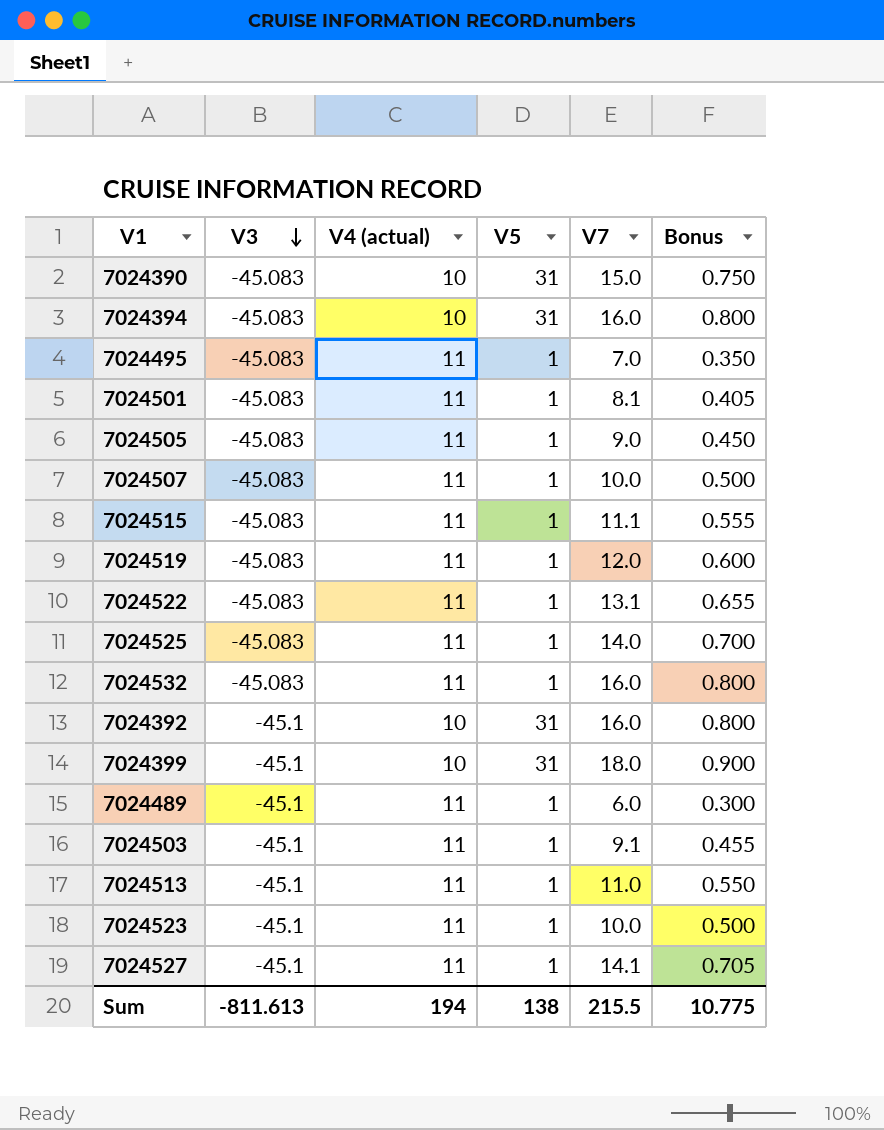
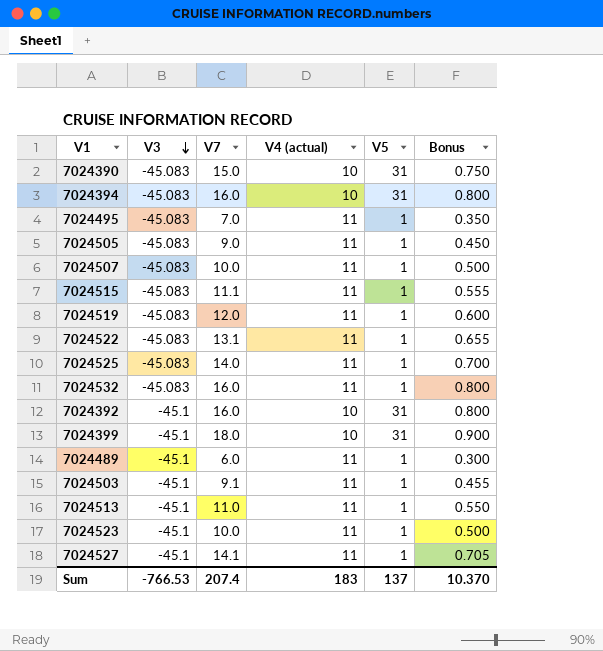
column V7 | position: 5 -> 3
row 7024501: -45.083 | 11 | 1 | 8.1 | 0.405 -> none
Sum | V3: -811.613 -> -766.53
Sum | V7: 215.5 -> 207.4
Sum | V4 (actual): 194 -> 183
Sum | V5: 138 -> 137
Sum | Bonus: 10.775 -> 10.370

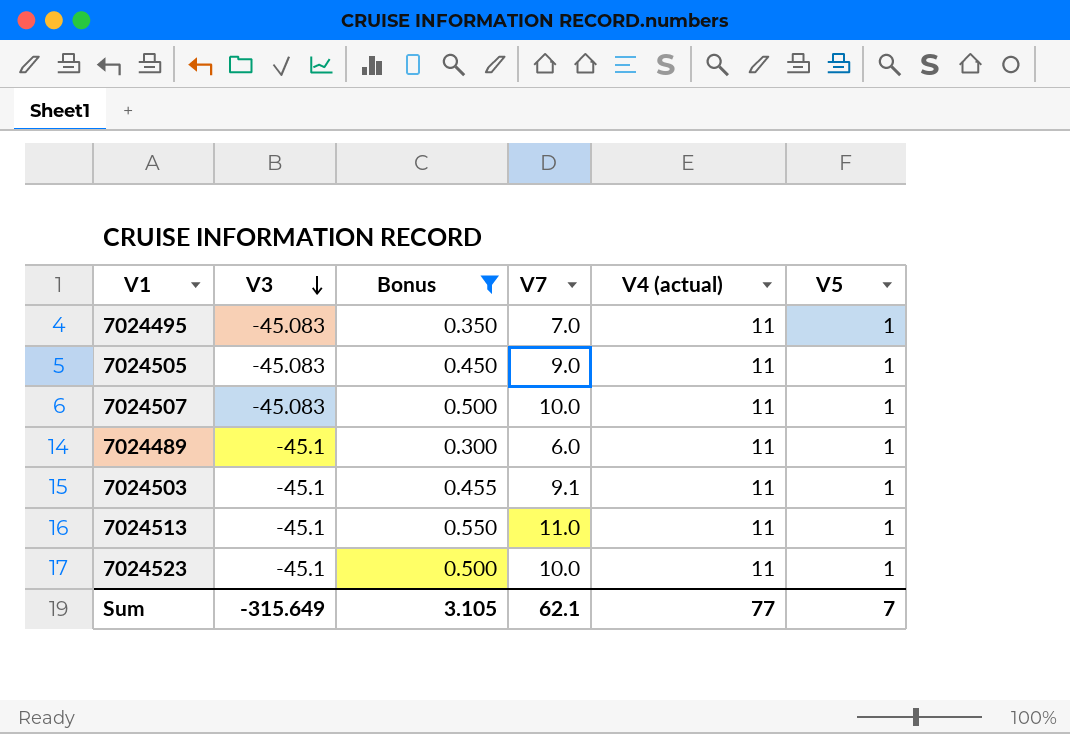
filter: none -> Bonus <= 0.550
column Bonus | position: 6 -> 3
Sum | V3: -766.53 -> -315.649
Sum | Bonus: 10.370 -> 3.105
Sum | V7: 207.4 -> 62.1
Sum | V4 (actual): 183 -> 77
Sum | V5: 137 -> 7

